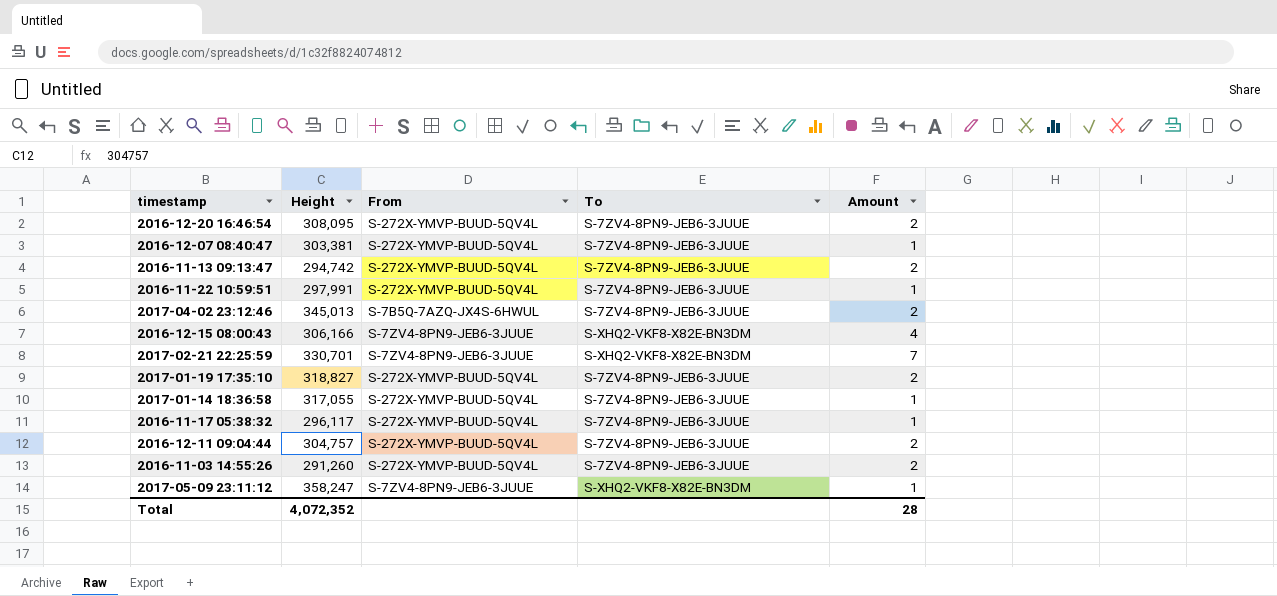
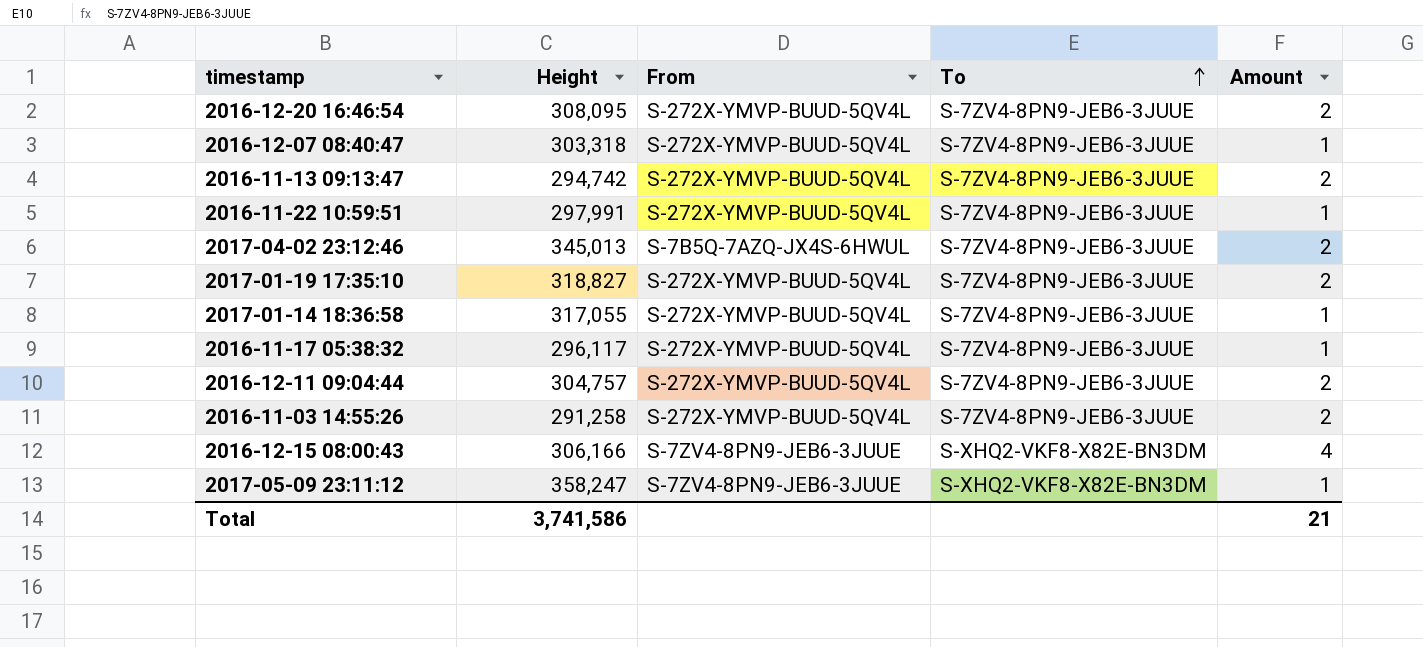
row order: none -> To ascending
row 2017-02-21 22:25:59: 330,701 | S-7ZV4-8PN9-JEB6-3JUUE | S-XHQ2-VKF8-X82E-BN3DM | 7 -> none
2016-12-07 08:40:47 | Height: 303,381 -> 303,318
2016-11-03 14:55:26 | Height: 291,260 -> 291,258
Total | Height: 4,072,352 -> 3,741,586
Total | Amount: 28 -> 21

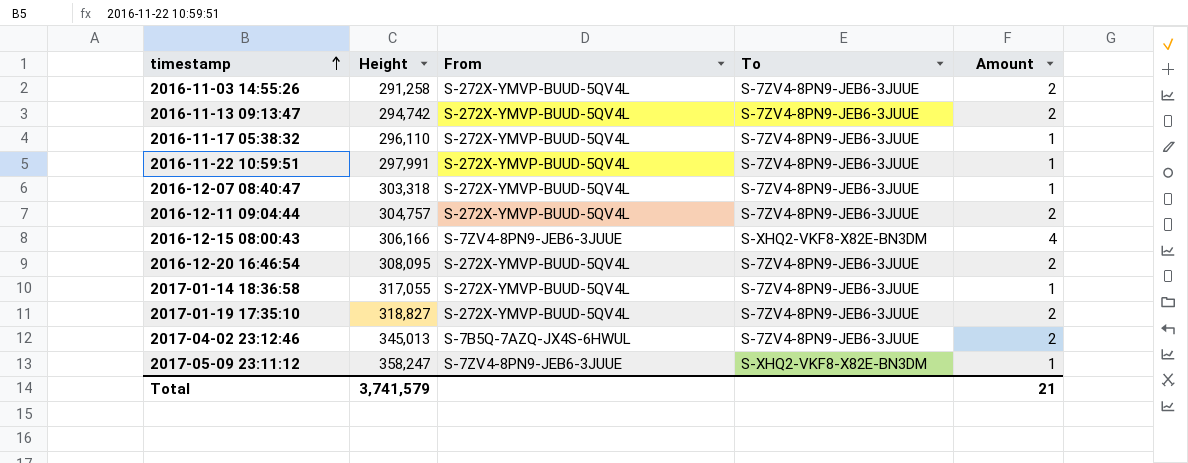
row order: To ascending -> timestamp ascending
2016-11-17 05:38:32 | Height: 296,117 -> 296,110
Total | Height: 3,741,586 -> 3,741,579

